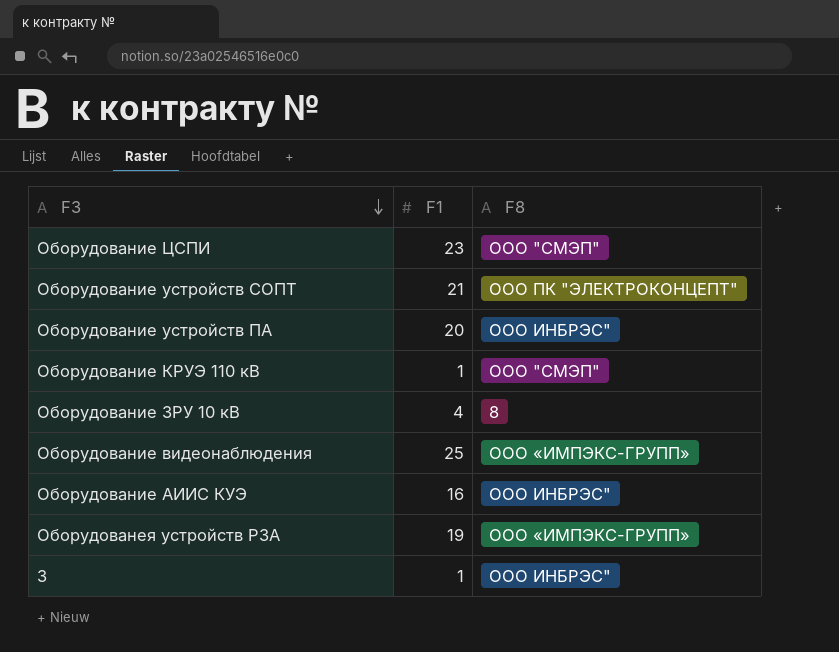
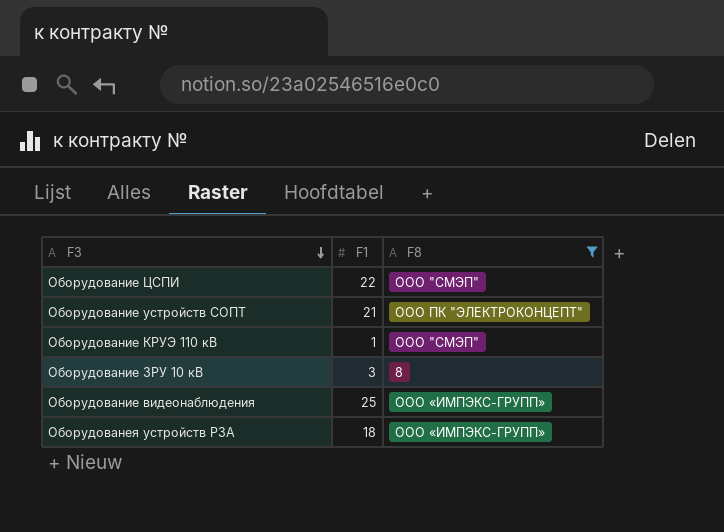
filter: none -> F8 != ООО ИНБРЭС"
Оборудование ЦСПИ | F1: 23 -> 22
Оборудование ЗРУ 10 кВ | F1: 4 -> 3
Оборудованея устройств РЗА | F1: 19 -> 18

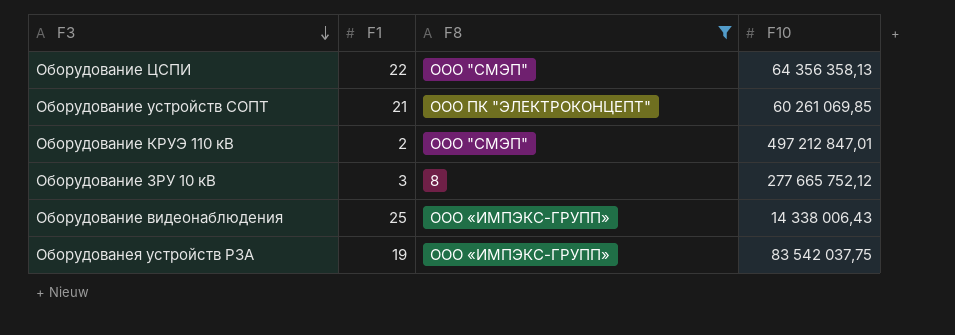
column F10 | position: none -> 4
Оборудование КРУЭ 110 кВ | F1: 1 -> 2
Оборудованея устройств РЗА | F1: 18 -> 19

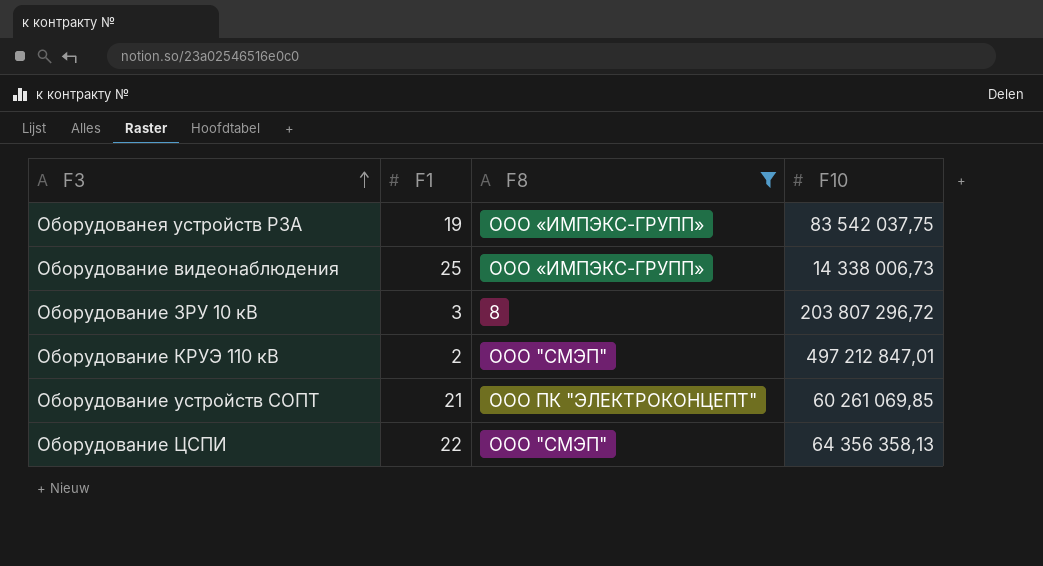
row order: F3 descending -> F3 ascending
Оборудование видеонаблюдения | F10: 14 338 006,43 -> 14 338 006,73
Оборудование ЗРУ 10 кВ | F10: 277 665 752,12 -> 203 807 296,72

